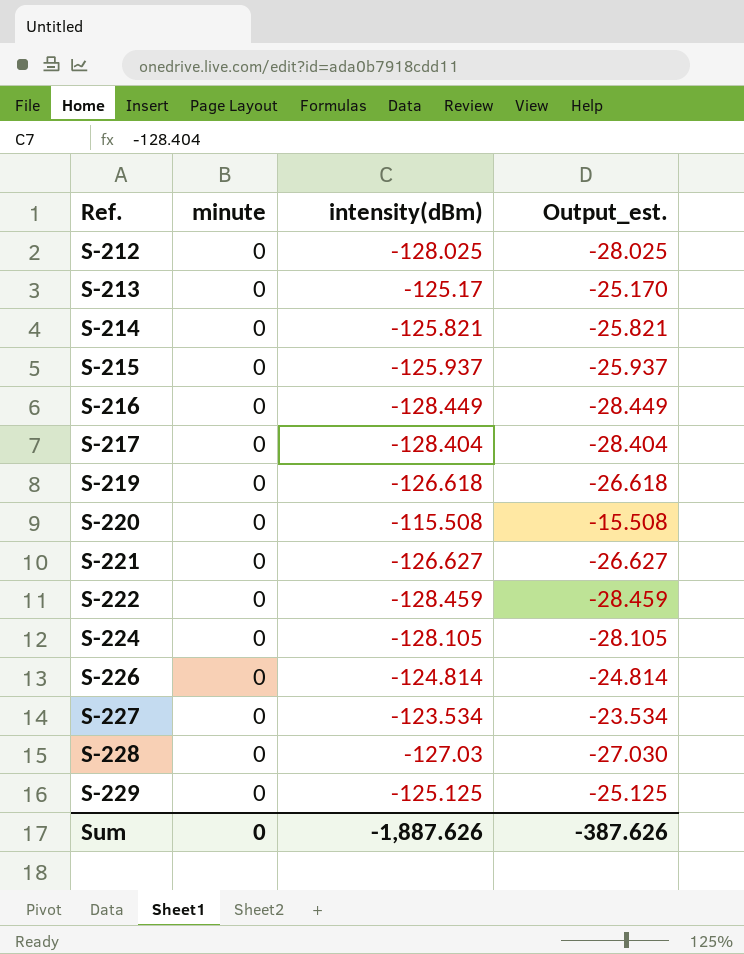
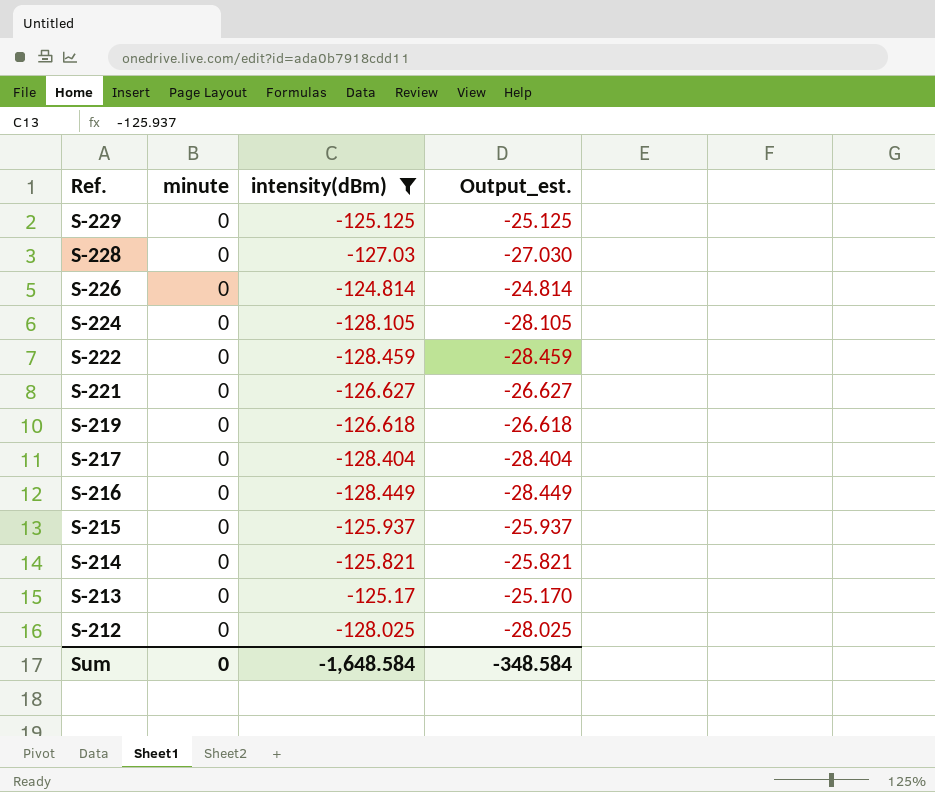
filter: none -> intensity(dBm) <= -124.814
row order: Ref. ascending -> Ref. descending
Sum | intensity(dBm): -1,887.626 -> -1,648.584
Sum | Output_est.: -387.626 -> -348.584

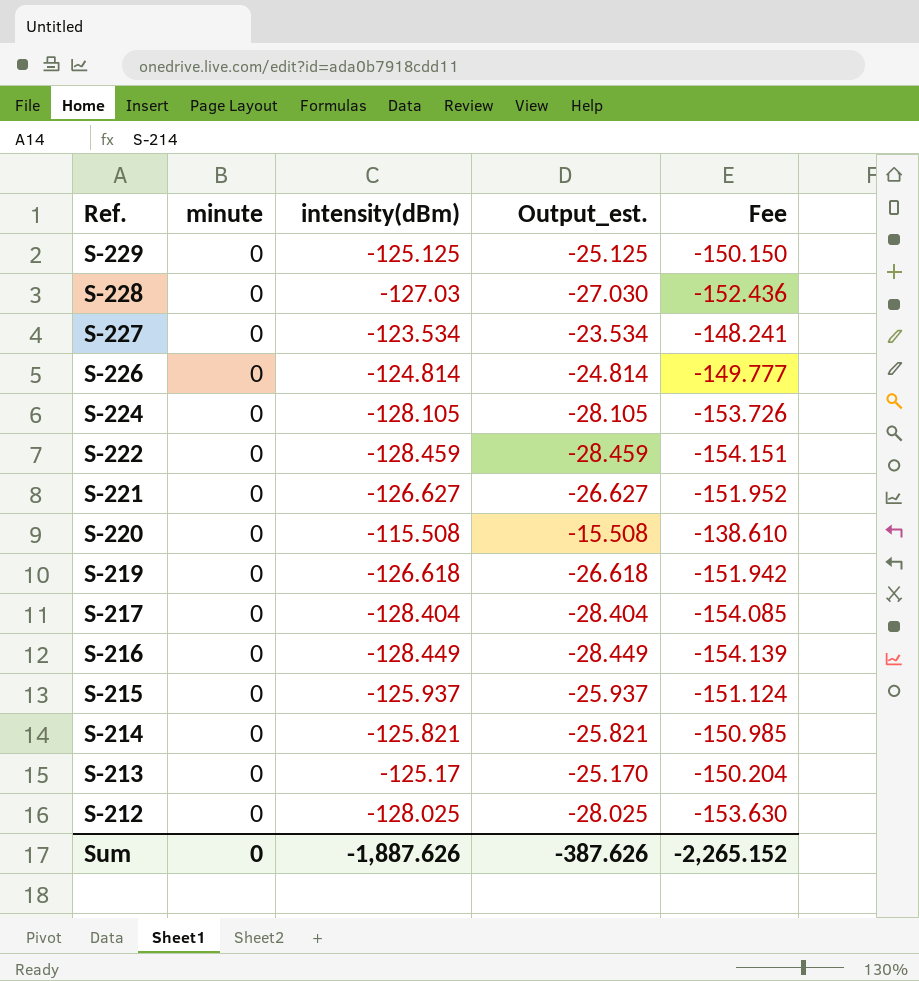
filter: intensity(dBm) <= -124.814 -> none
column Fee | formula: none -> [intensity(dBm)] * 1.2
Sum | intensity(dBm): -1,648.584 -> -1,887.626
Sum | Output_est.: -348.584 -> -387.626

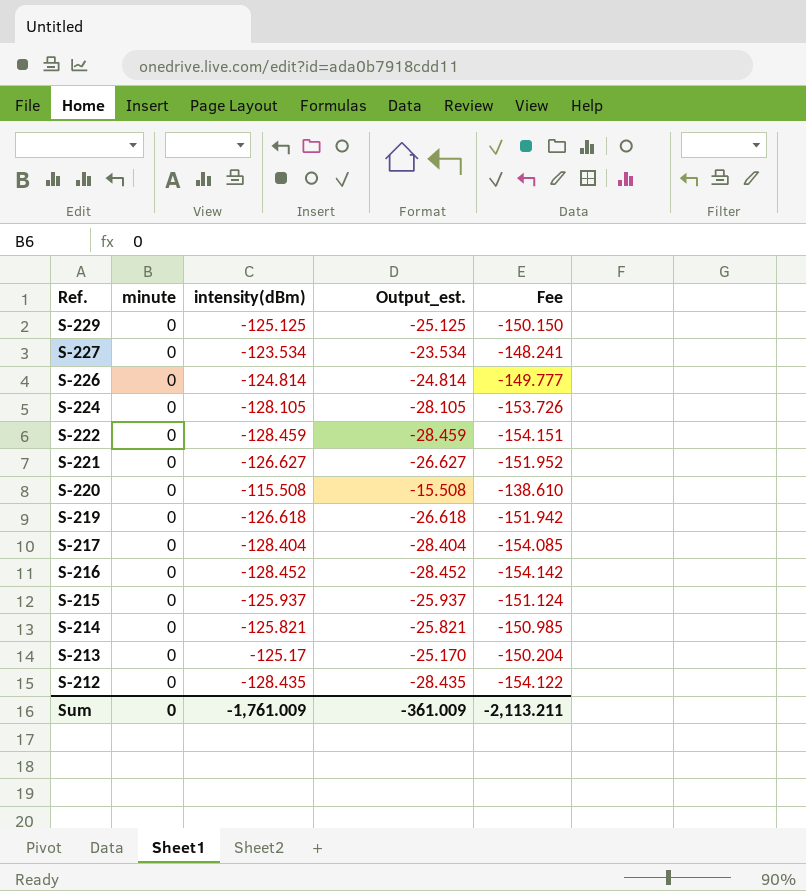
row S-228: 0 | -127.03 | -27.030 | -152.436 -> none
S-216 | intensity(dBm): -128.449 -> -128.452
S-216 | Output_est.: -28.449 -> -28.452
S-216 | Fee: -154.139 -> -154.142
S-212 | intensity(dBm): -128.025 -> -128.435
S-212 | Output_est.: -28.025 -> -28.435
S-212 | Fee: -153.630 -> -154.122
Sum | intensity(dBm): -1,887.626 -> -1,761.009
Sum | Output_est.: -387.626 -> -361.009
Sum | Fee: -2,265.152 -> -2,113.211

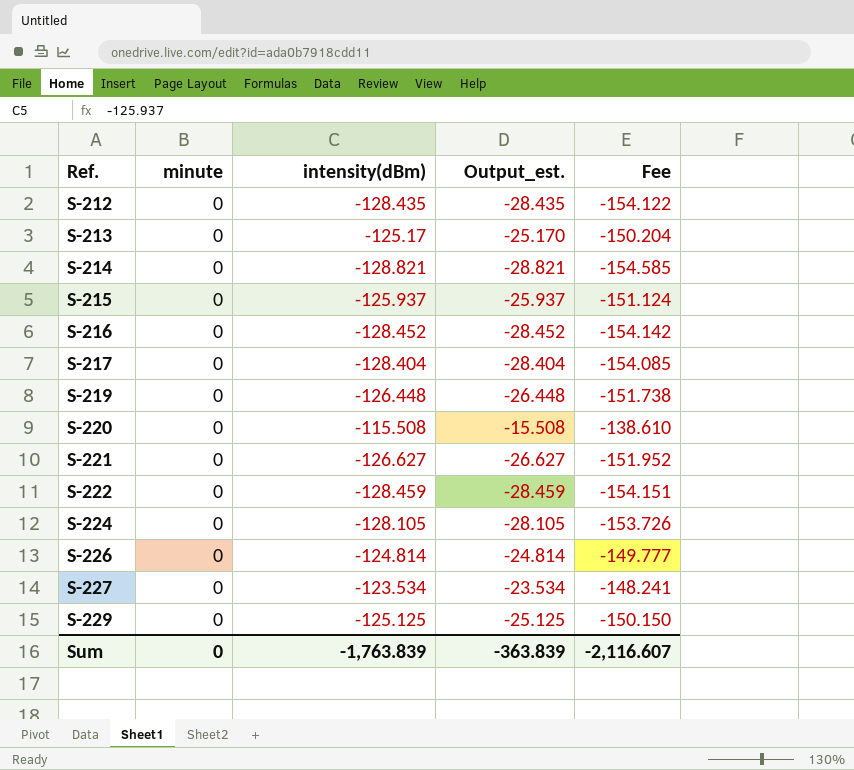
row order: Ref. descending -> Ref. ascending
S-214 | intensity(dBm): -125.821 -> -128.821
S-214 | Output_est.: -25.821 -> -28.821
S-214 | Fee: -150.985 -> -154.585
S-219 | intensity(dBm): -126.618 -> -126.448
S-219 | Output_est.: -26.618 -> -26.448
S-219 | Fee: -151.942 -> -151.738
Sum | intensity(dBm): -1,761.009 -> -1,763.839
Sum | Output_est.: -361.009 -> -363.839
Sum | Fee: -2,113.211 -> -2,116.607

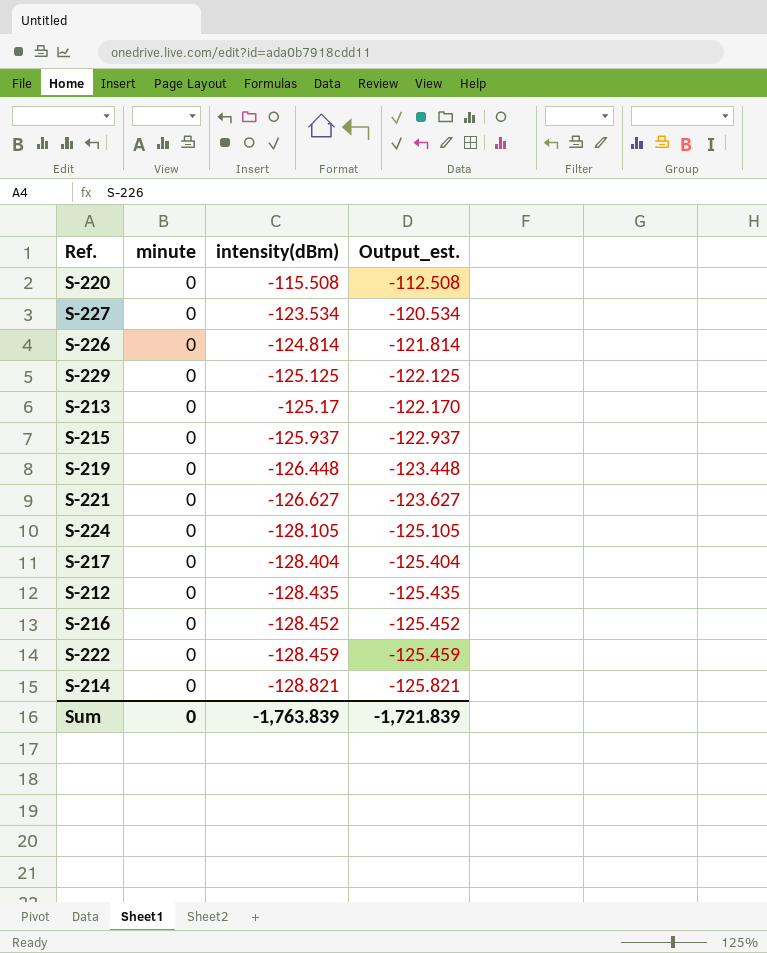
row order: Ref. ascending -> intensity(dBm) descending
column Fee | formula: [intensity(dBm)] * 1.2 -> none
column Output_est. | formula: [intensity(dBm)] + 100 -> [intensity(dBm)] + 3
Sum | Output_est.: -363.839 -> -1,721.839

